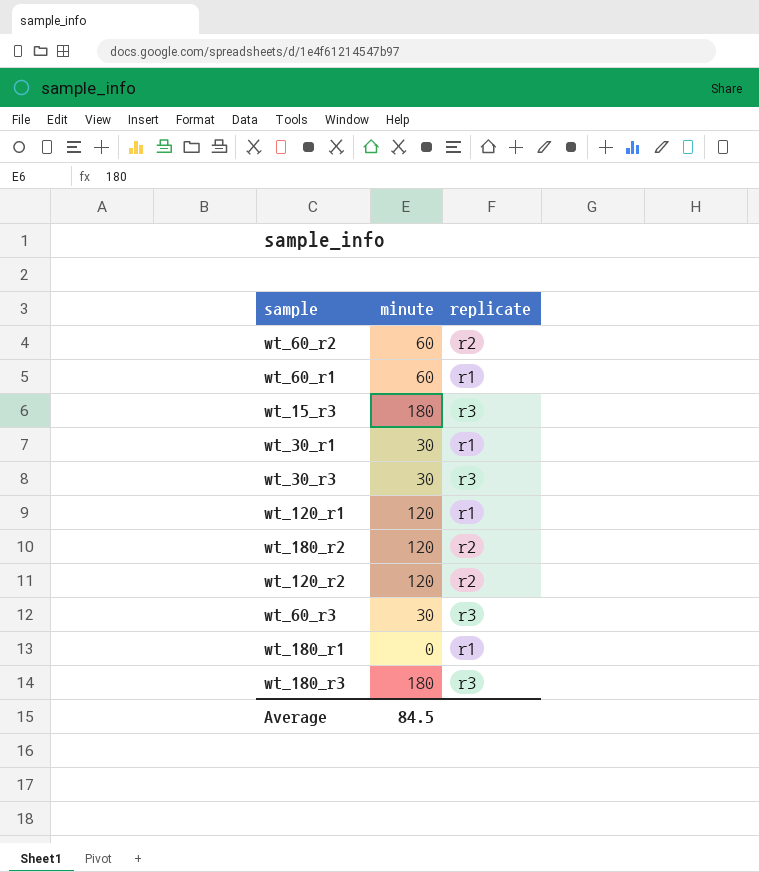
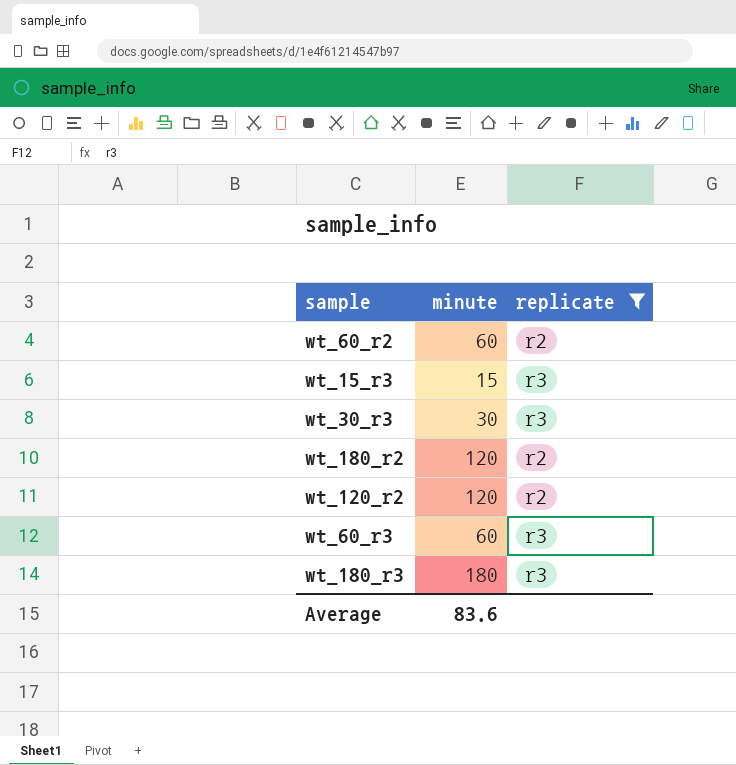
filter: none -> replicate != r1
wt_15_r3 | minute: 180 -> 15
wt_60_r3 | minute: 30 -> 60
Average | minute: 84.5 -> 83.6

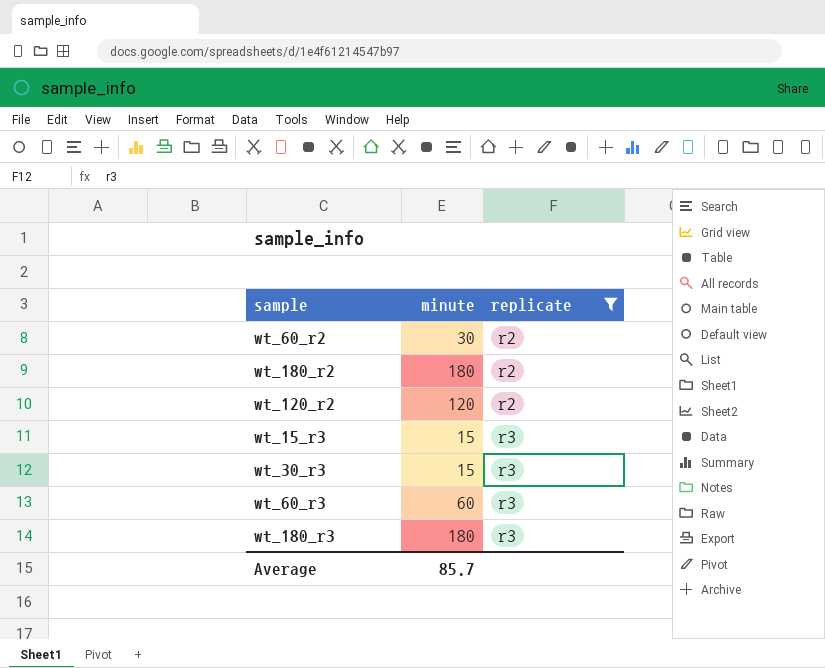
row order: none -> replicate ascending
wt_60_r2 | minute: 60 -> 30
wt_180_r2 | minute: 120 -> 180
wt_30_r3 | minute: 30 -> 15
Average | minute: 83.6 -> 85.7

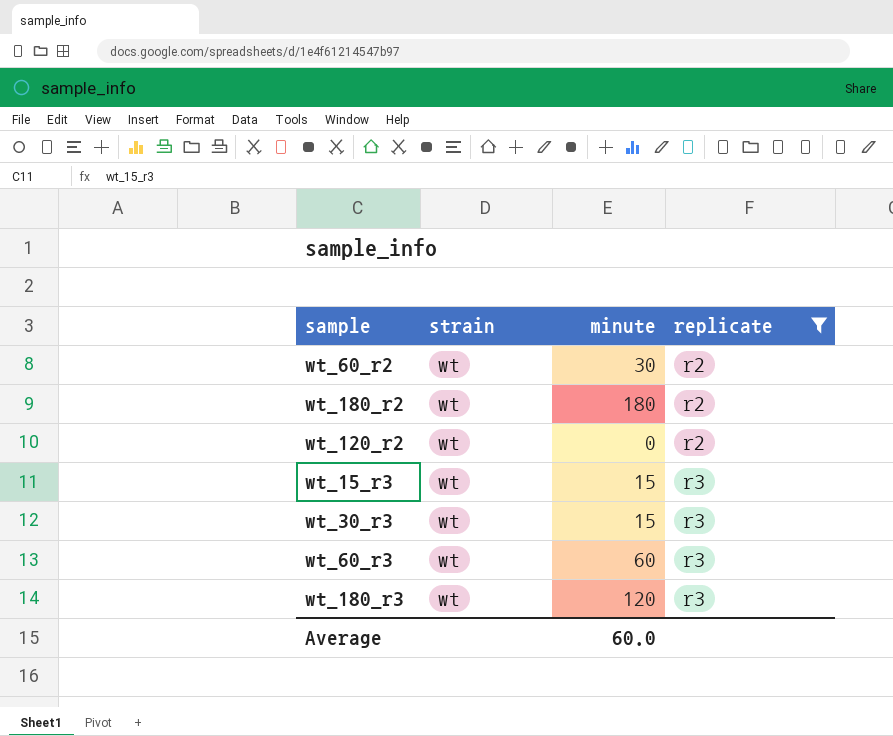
column strain | position: none -> 2
wt_120_r2 | minute: 120 -> 0
wt_180_r3 | minute: 180 -> 120
Average | minute: 85.7 -> 60.0

